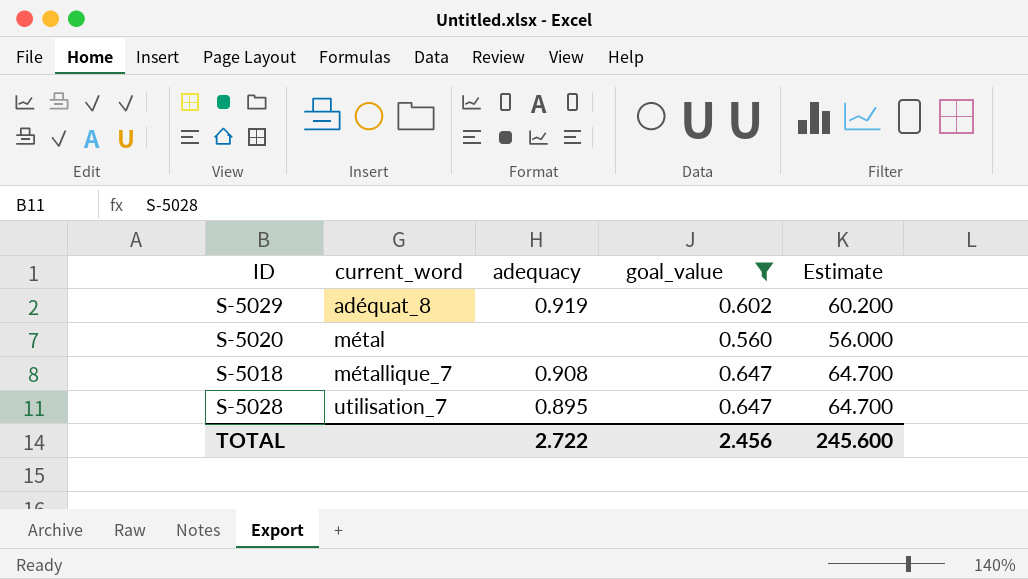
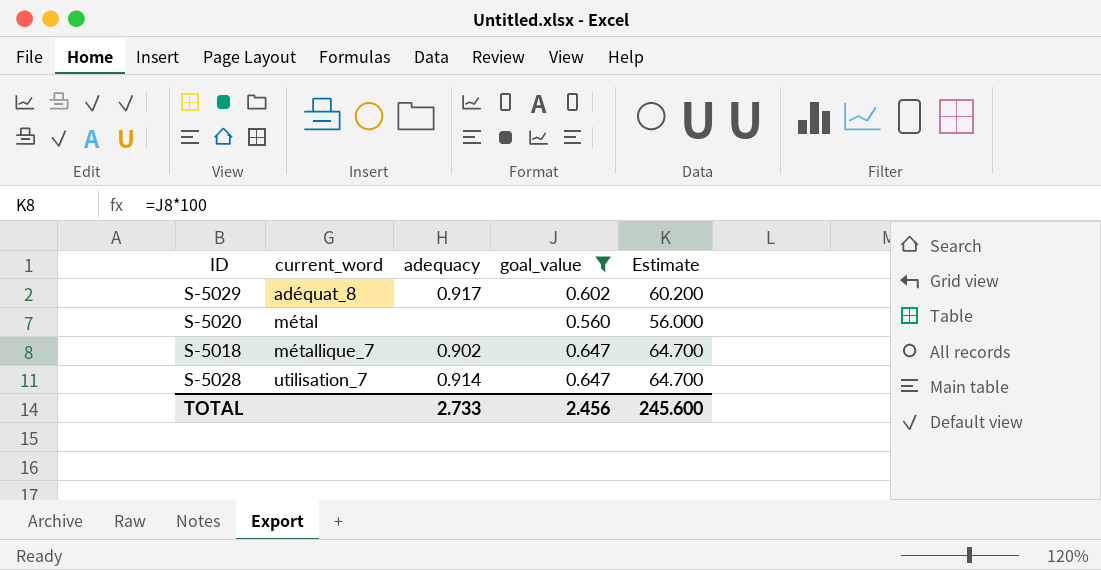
S-5029 | adequacy: 0.919 -> 0.917
S-5018 | adequacy: 0.908 -> 0.902
S-5028 | adequacy: 0.895 -> 0.914
TOTAL | adequacy: 2.722 -> 2.733

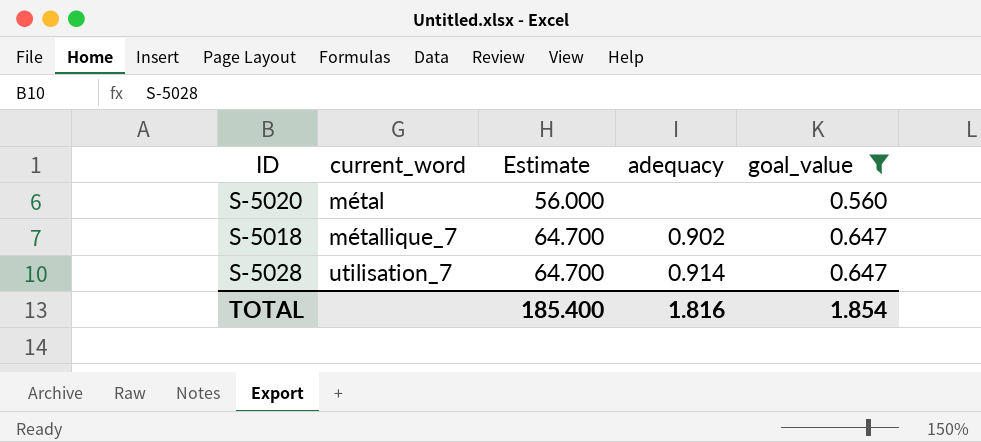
column Estimate | position: 5 -> 3
row S-5029: adéquat_8 | 0.917 | 0.602 | 60.200 -> none
TOTAL | Estimate: 245.600 -> 185.400
TOTAL | adequacy: 2.733 -> 1.816
TOTAL | goal_value: 2.456 -> 1.854

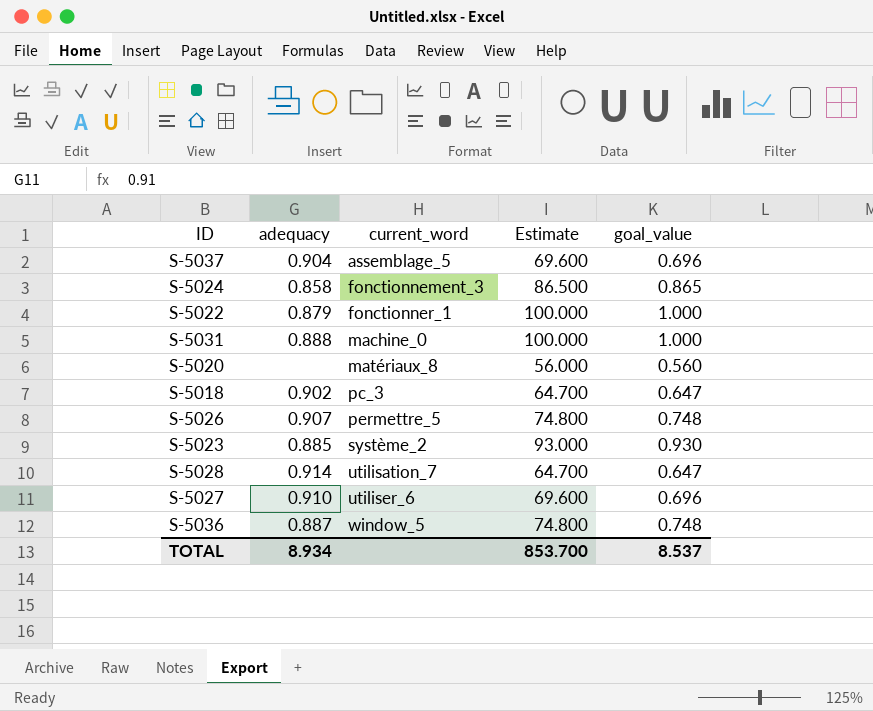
filter: goal_value <= 0.647 -> none
column adequacy | position: 4 -> 2
S-5020 | current_word: métal -> matériaux_8
S-5018 | current_word: métallique_7 -> pc_3
TOTAL | adequacy: 1.816 -> 8.934
TOTAL | Estimate: 185.400 -> 853.700
TOTAL | goal_value: 1.854 -> 8.537

